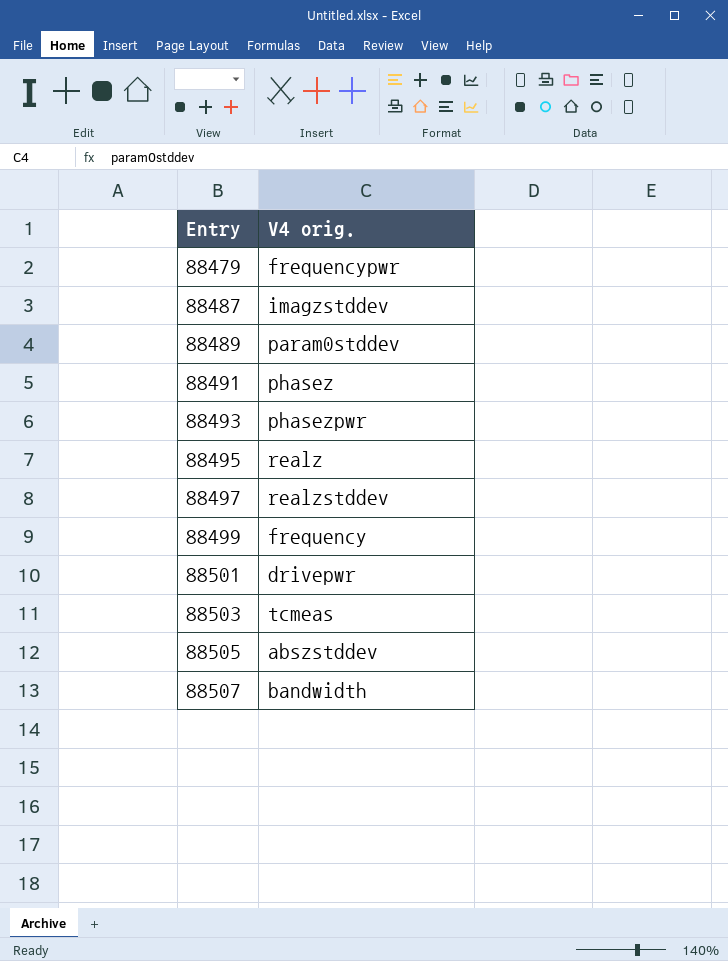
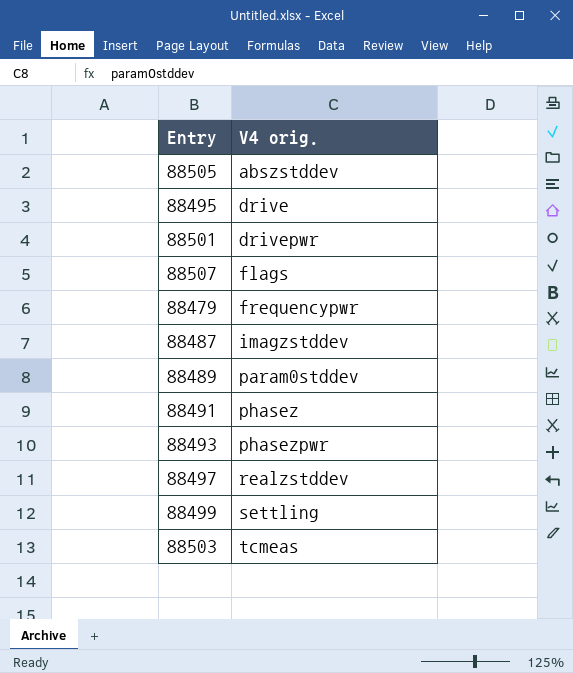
row order: Entry ascending -> V4 orig. ascending
88495 | V4 orig.: realz -> drive
88507 | V4 orig.: bandwidth -> flags
88499 | V4 orig.: frequency -> settling

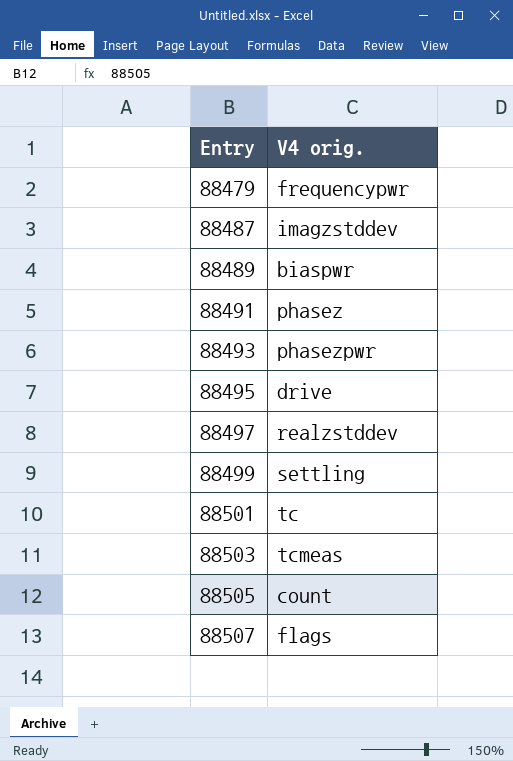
row order: V4 orig. ascending -> Entry ascending
88489 | V4 orig.: param0stddev -> biaspwr
88501 | V4 orig.: drivepwr -> tc
88505 | V4 orig.: abszstddev -> count

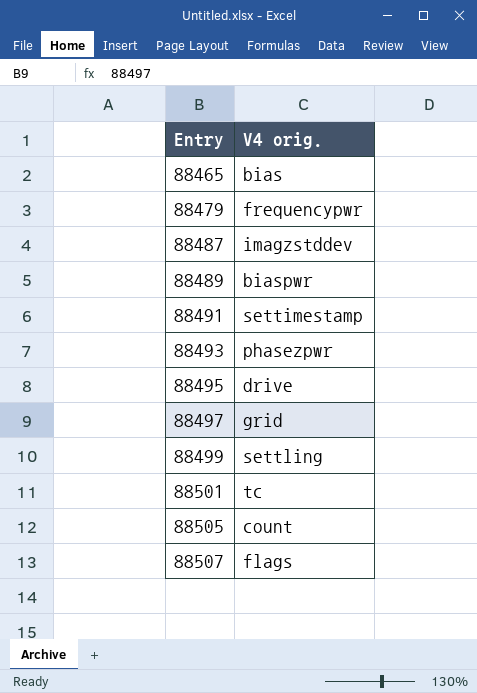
row 88503: tcmeas -> none
row 88465: none -> bias
88491 | V4 orig.: phasez -> settimestamp
88497 | V4 orig.: realzstddev -> grid

